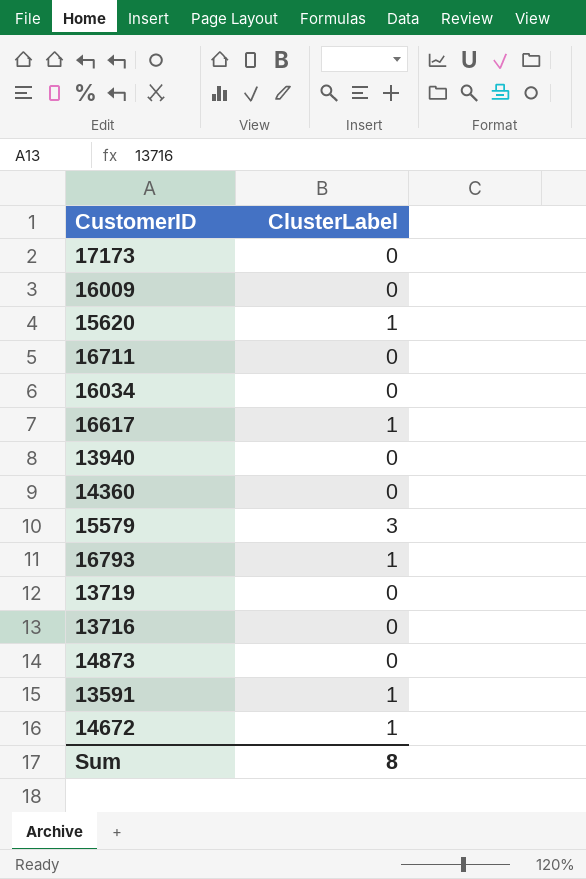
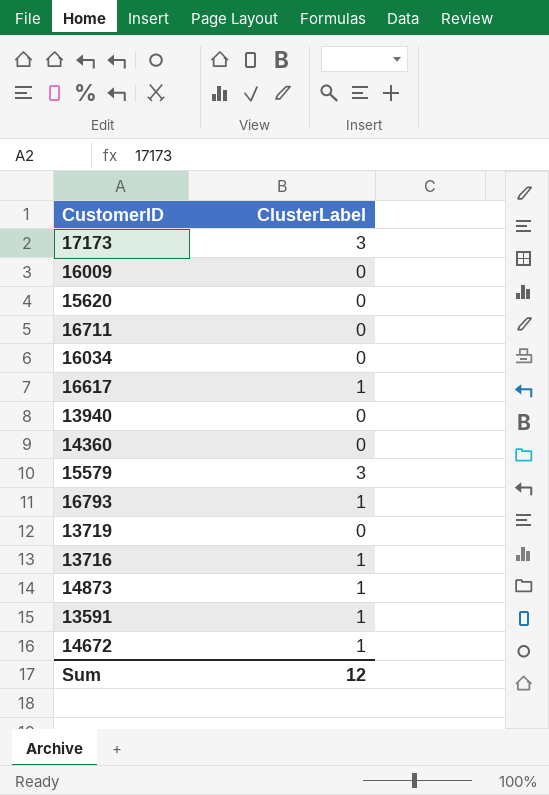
17173 | ClusterLabel: 0 -> 3
15620 | ClusterLabel: 1 -> 0
13716 | ClusterLabel: 0 -> 1
14873 | ClusterLabel: 0 -> 1
Sum | ClusterLabel: 8 -> 12

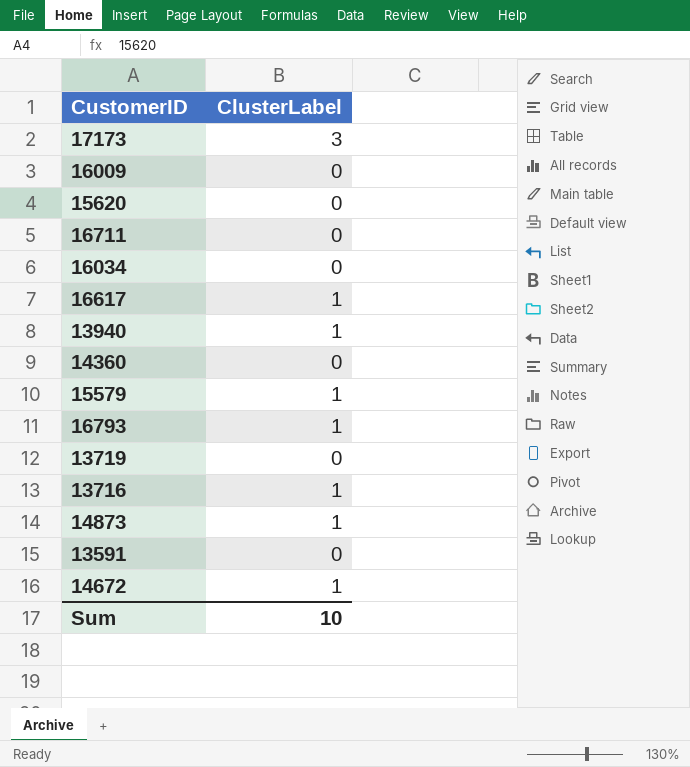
13940 | ClusterLabel: 0 -> 1
15579 | ClusterLabel: 3 -> 1
13591 | ClusterLabel: 1 -> 0
Sum | ClusterLabel: 12 -> 10

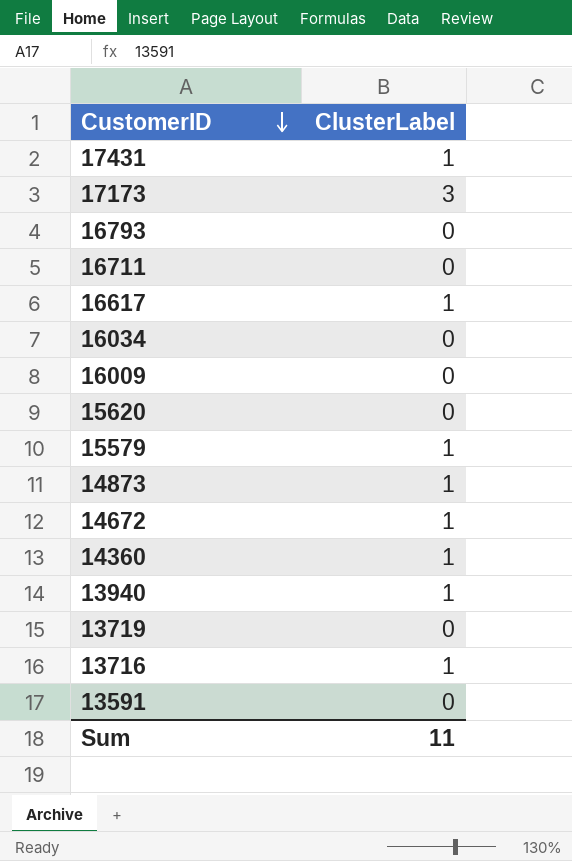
row order: none -> CustomerID descending
row 17431: none -> 1
16793 | ClusterLabel: 1 -> 0
14360 | ClusterLabel: 0 -> 1
Sum | ClusterLabel: 10 -> 11

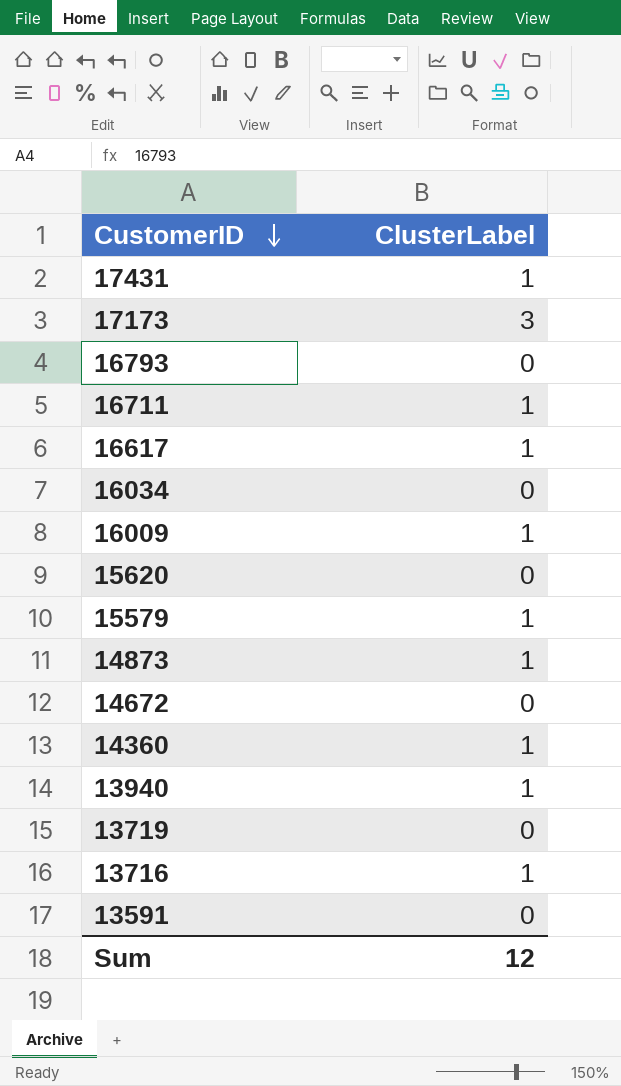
16711 | ClusterLabel: 0 -> 1
16009 | ClusterLabel: 0 -> 1
14672 | ClusterLabel: 1 -> 0
Sum | ClusterLabel: 11 -> 12

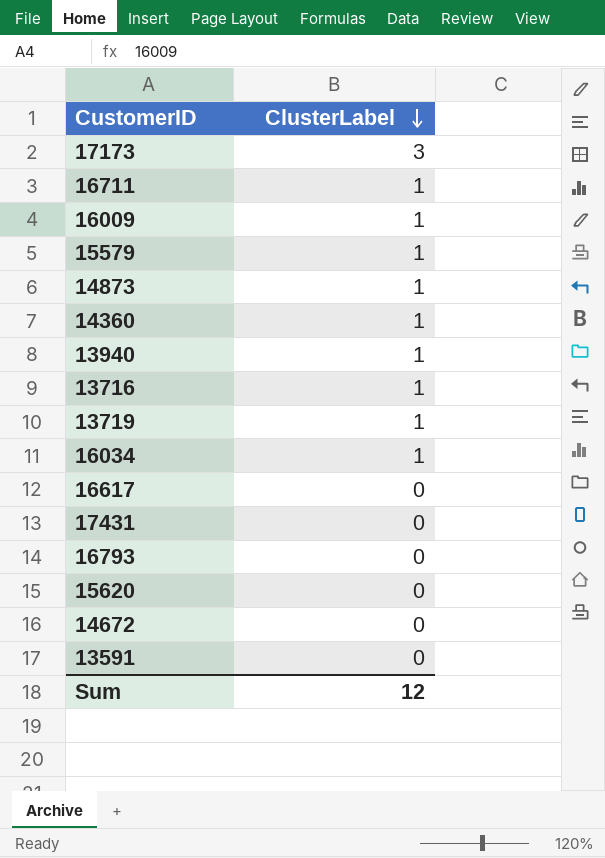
row order: CustomerID descending -> ClusterLabel descending
13719 | ClusterLabel: 0 -> 1
16034 | ClusterLabel: 0 -> 1
16617 | ClusterLabel: 1 -> 0
17431 | ClusterLabel: 1 -> 0

